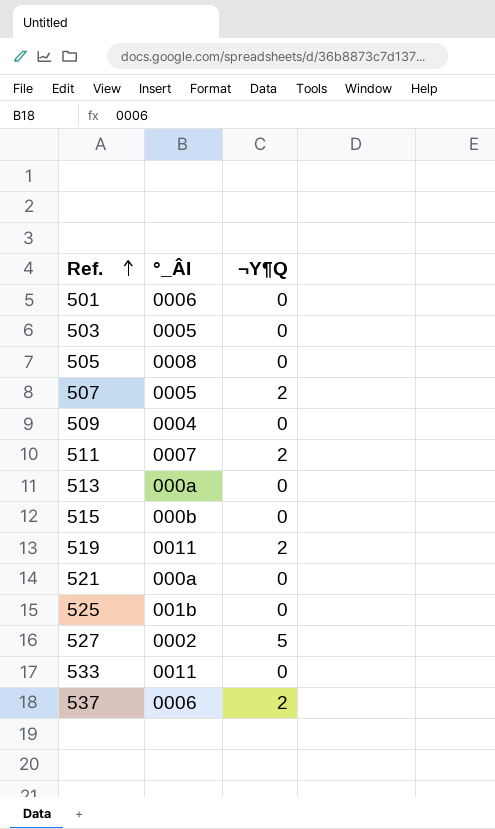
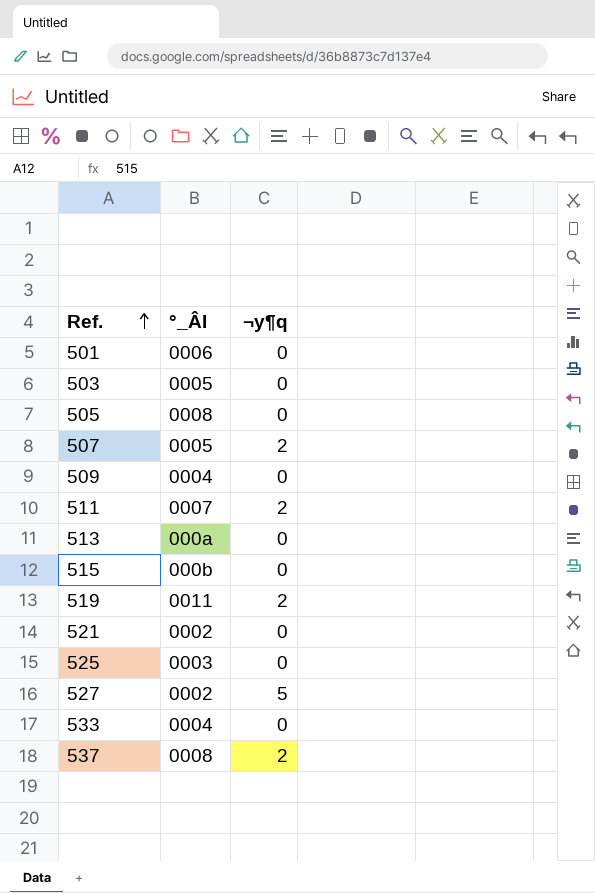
column name: ¬Y¶Q -> ¬y¶q
521 | °_ÂI: 000a -> 0002
525 | °_ÂI: 001b -> 0003
533 | °_ÂI: 0011 -> 0004
537 | °_ÂI: 0006 -> 0008

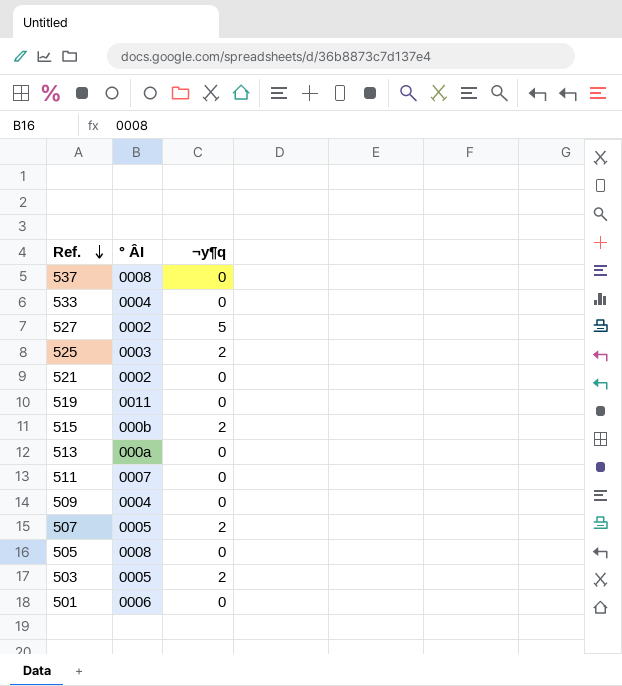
row order: Ref. ascending -> Ref. descending
column name: °_ÂI -> ° ÂI
537 | ¬y¶q: 2 -> 0
525 | ¬y¶q: 0 -> 2
519 | ¬y¶q: 2 -> 0
515 | ¬y¶q: 0 -> 2
511 | ¬y¶q: 2 -> 0
503 | ¬y¶q: 0 -> 2

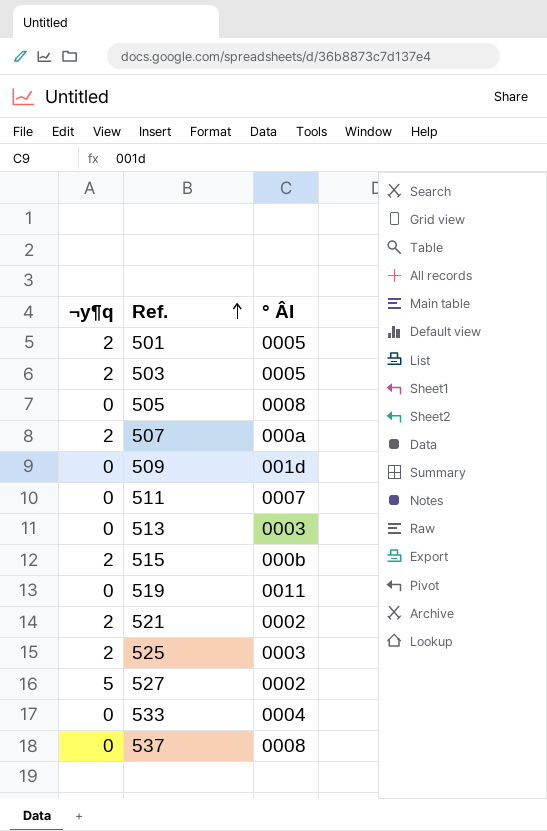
row order: Ref. descending -> Ref. ascending
column ¬y¶q | position: 3 -> 1
501 | ¬y¶q: 0 -> 2
501 | ° ÂI: 0006 -> 0005
507 | ° ÂI: 0005 -> 000a
509 | ° ÂI: 0004 -> 001d
513 | ° ÂI: 000a -> 0003
521 | ¬y¶q: 0 -> 2

